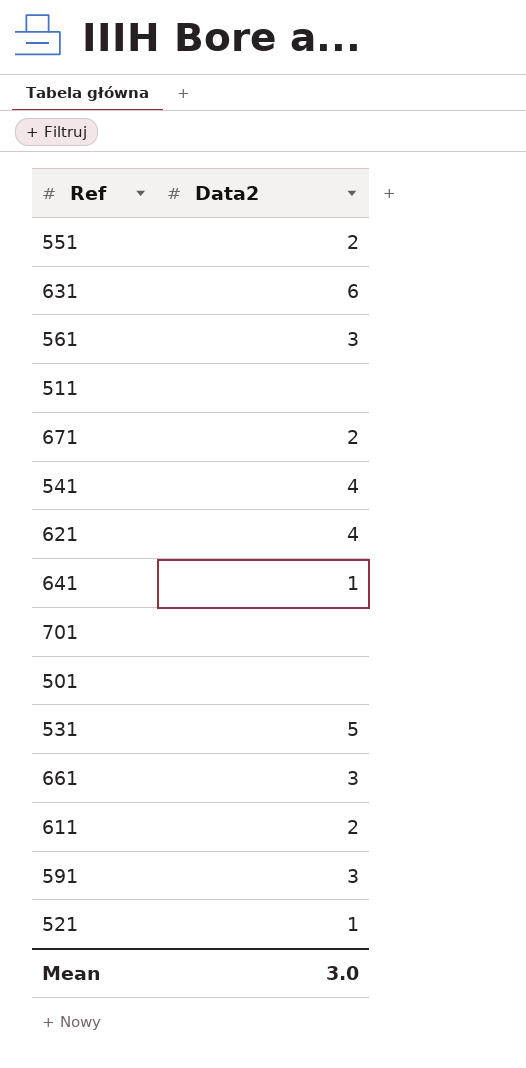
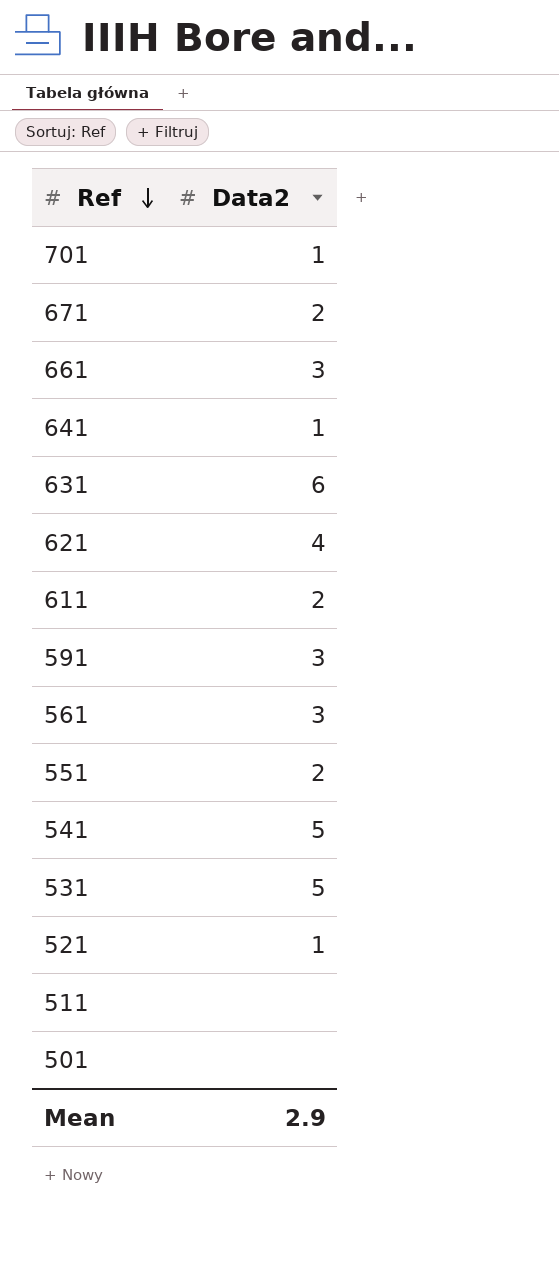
row order: none -> Ref descending
701 | Data2: none -> 1
541 | Data2: 4 -> 5
Mean | Data2: 3.0 -> 2.9

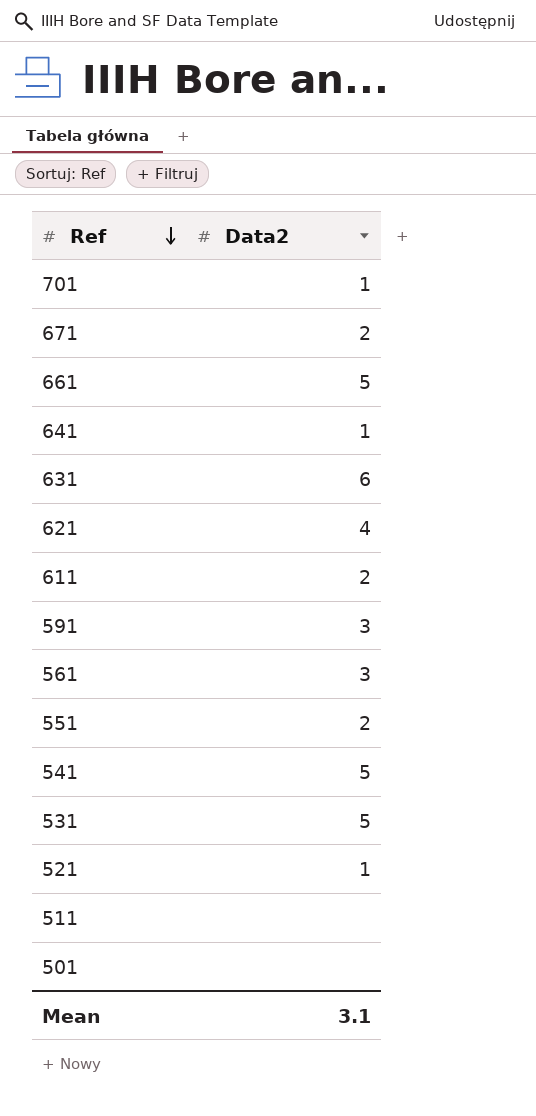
661 | Data2: 3 -> 5
Mean | Data2: 2.9 -> 3.1

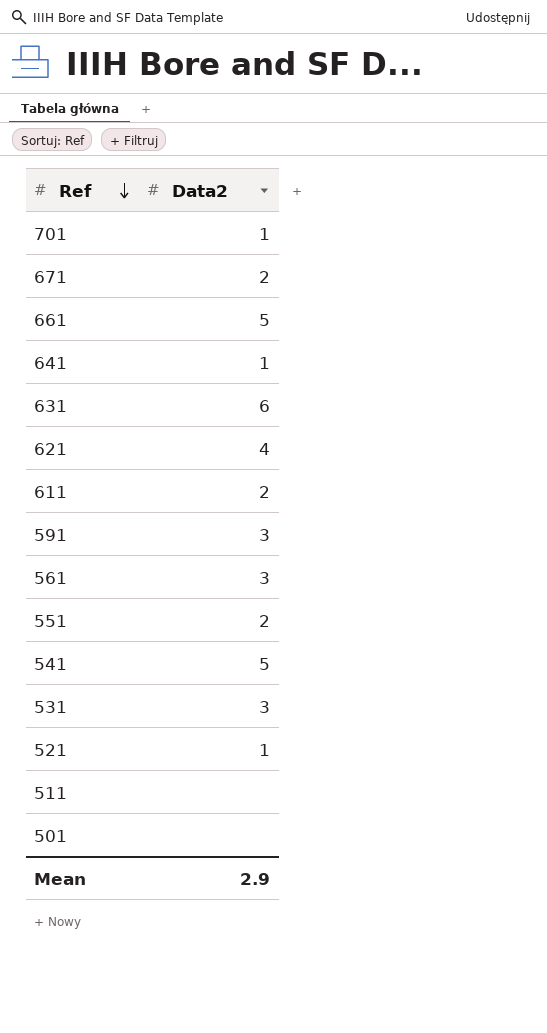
531 | Data2: 5 -> 3
Mean | Data2: 3.1 -> 2.9

